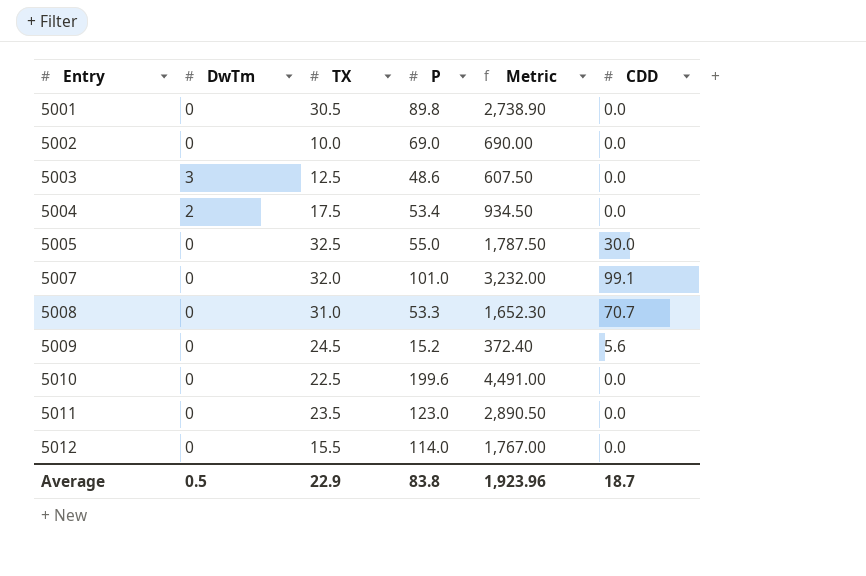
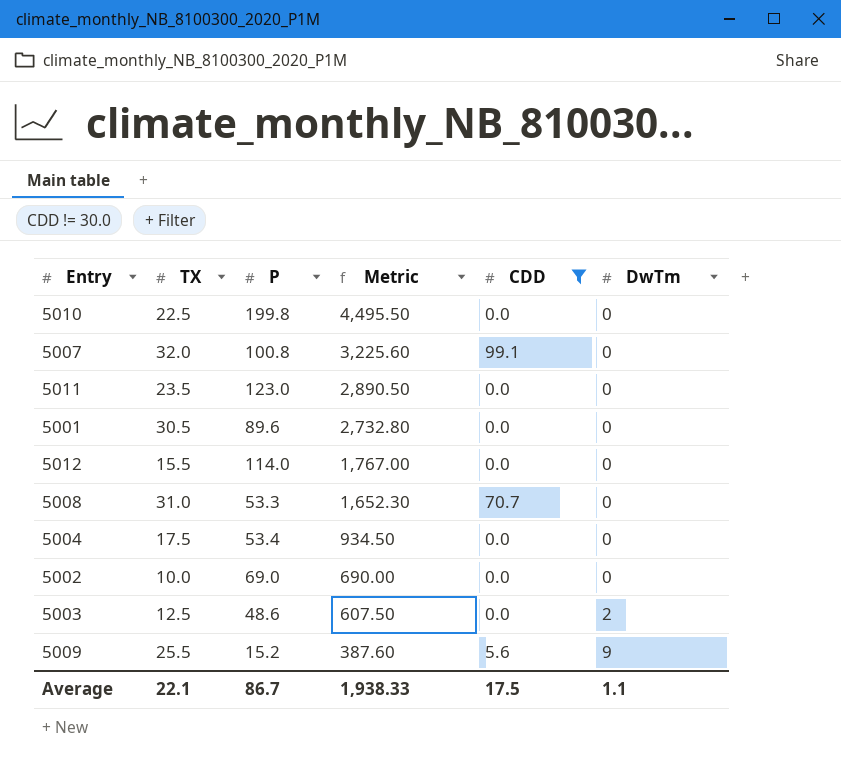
filter: none -> CDD != 30.0
row order: Entry ascending -> Metric descending
column DwTm | position: 2 -> 6
5010 | P: 199.6 -> 199.8
5010 | Metric: 4,491.00 -> 4,495.50
5007 | P: 101.0 -> 100.8
5007 | Metric: 3,232.00 -> 3,225.60
5001 | P: 89.8 -> 89.6
5001 | Metric: 2,738.90 -> 2,732.80
5004 | DwTm: 2 -> 0
5003 | DwTm: 3 -> 2
5009 | TX: 24.5 -> 25.5
5009 | Metric: 372.40 -> 387.60
5009 | DwTm: 0 -> 9
Average | TX: 22.9 -> 22.1
Average | P: 83.8 -> 86.7
Average | Metric: 1,923.96 -> 1,938.33
Average | CDD: 18.7 -> 17.5
Average | DwTm: 0.5 -> 1.1

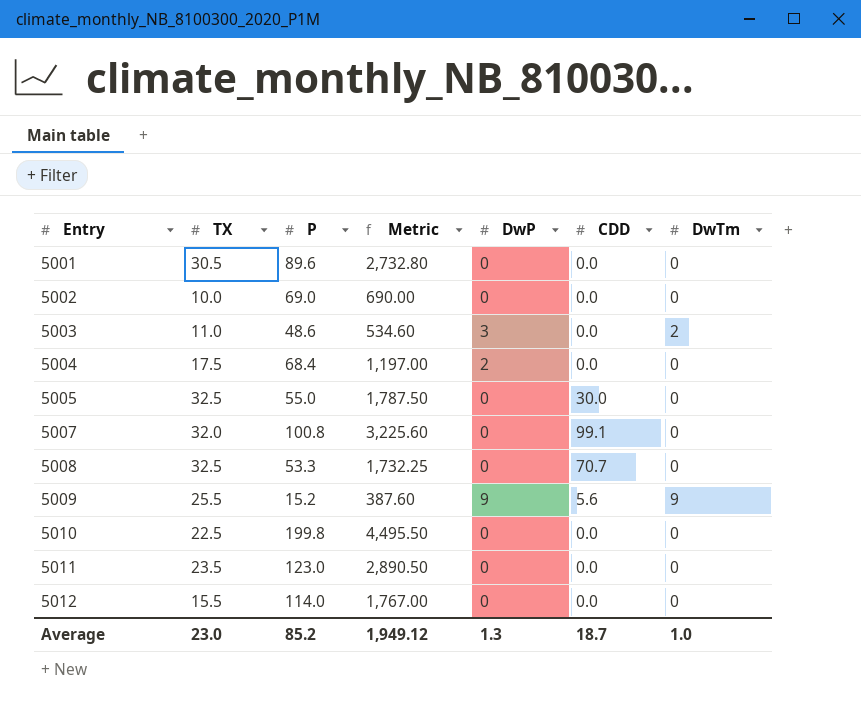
filter: CDD != 30.0 -> none
row order: Metric descending -> Entry ascending
column DwP | position: none -> 5
5003 | TX: 12.5 -> 11.0
5003 | Metric: 607.50 -> 534.60
5004 | P: 53.4 -> 68.4
5004 | Metric: 934.50 -> 1,197.00
5008 | TX: 31.0 -> 32.5
5008 | Metric: 1,652.30 -> 1,732.25
Average | TX: 22.1 -> 23.0
Average | P: 86.7 -> 85.2
Average | Metric: 1,938.33 -> 1,949.12
Average | CDD: 17.5 -> 18.7
Average | DwTm: 1.1 -> 1.0

